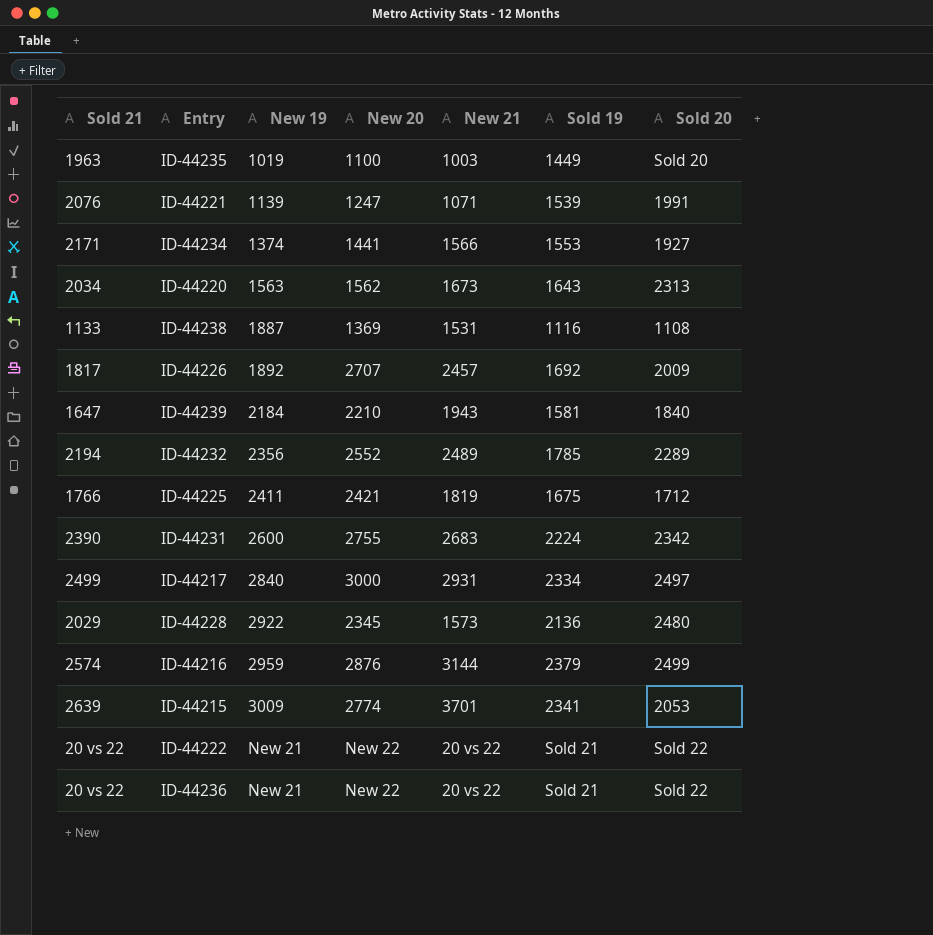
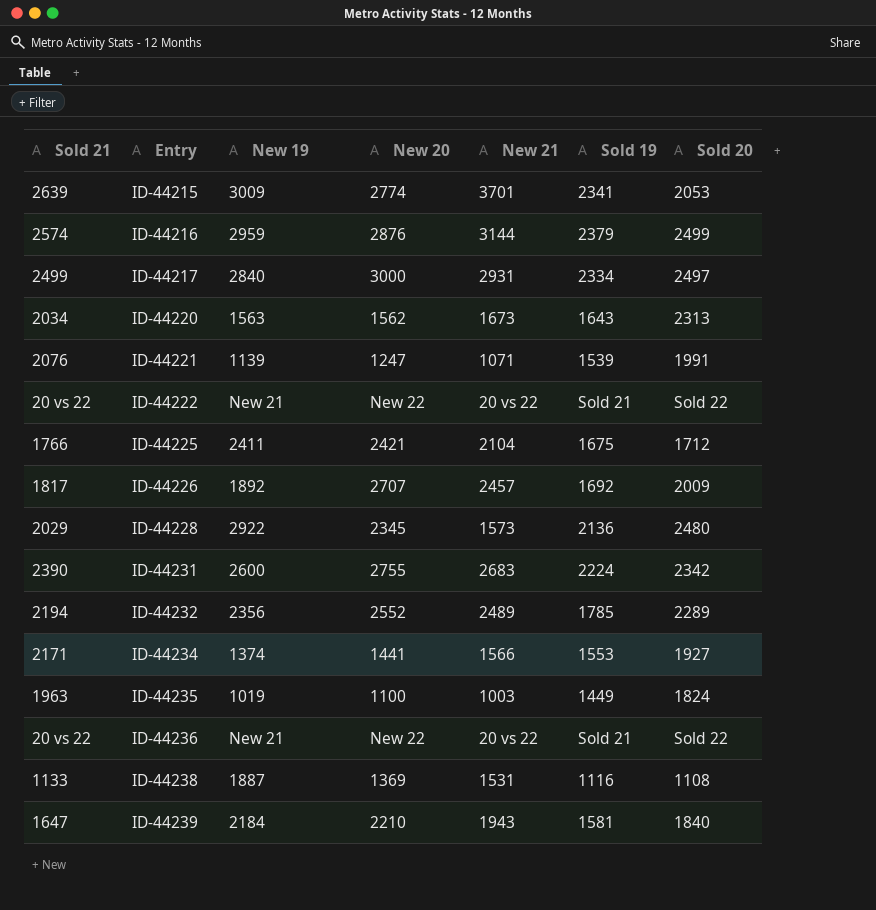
row order: New 19 ascending -> Entry ascending
ID-44225 | New 21: 1819 -> 2104
ID-44235 | Sold 20: Sold 20 -> 1824

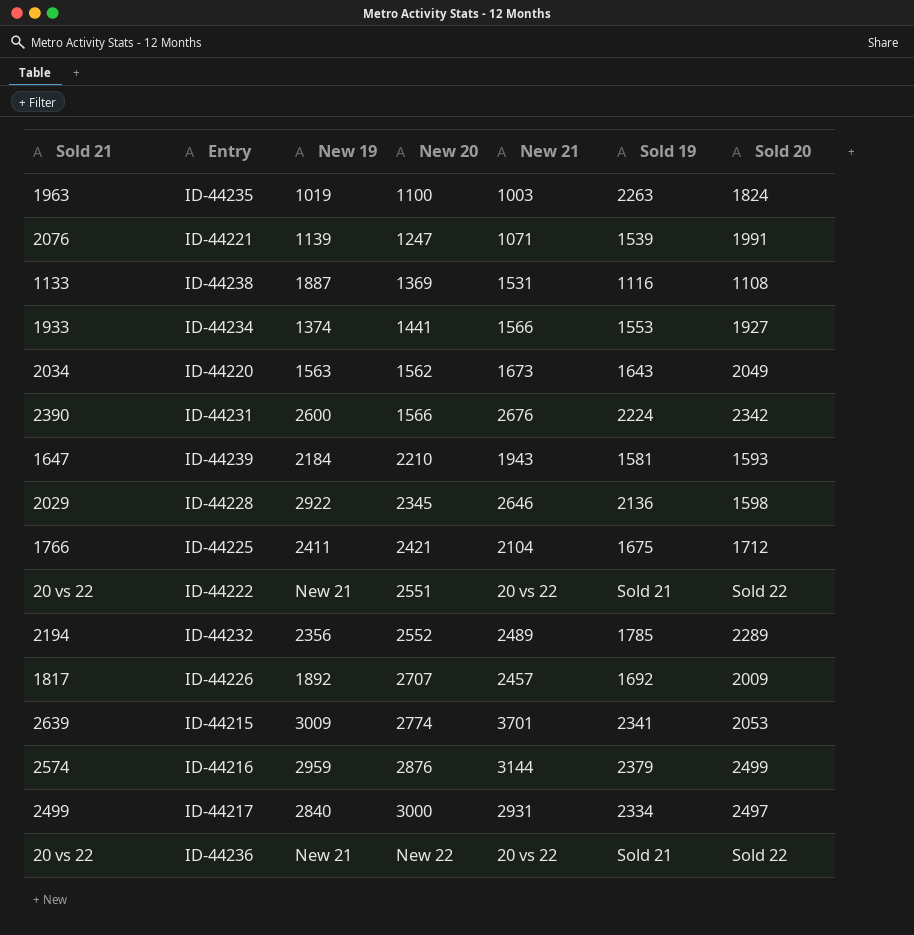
row order: Entry ascending -> New 20 ascending
ID-44235 | Sold 19: 1449 -> 2263
ID-44234 | Sold 21: 2171 -> 1933
ID-44220 | Sold 20: 2313 -> 2049
ID-44231 | New 20: 2755 -> 1566
ID-44231 | New 21: 2683 -> 2676
ID-44239 | Sold 20: 1840 -> 1593
ID-44228 | New 21: 1573 -> 2646
ID-44228 | Sold 20: 2480 -> 1598
ID-44222 | New 20: New 22 -> 2551

